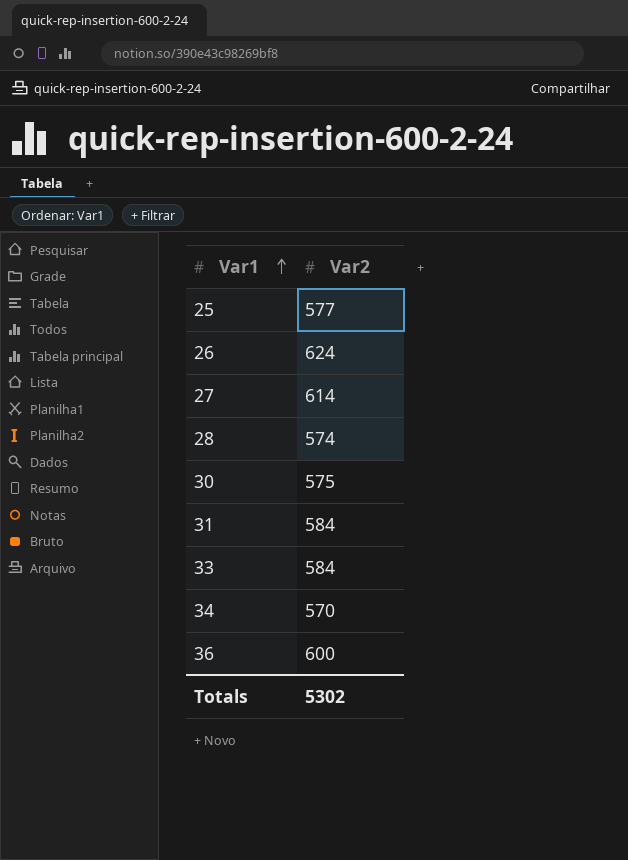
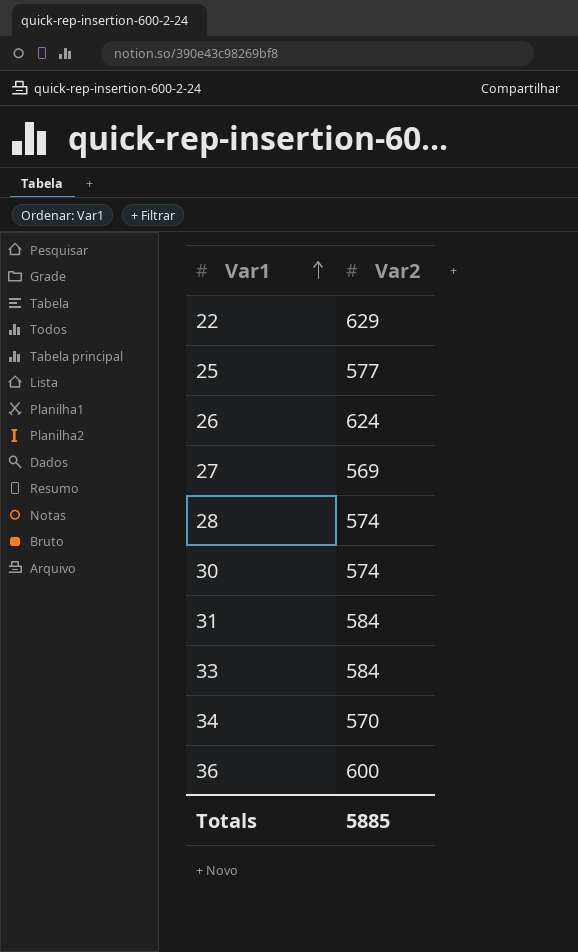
row 22: none -> 629
27 | Var2: 614 -> 569
30 | Var2: 575 -> 574
Totals | Var2: 5302 -> 5885

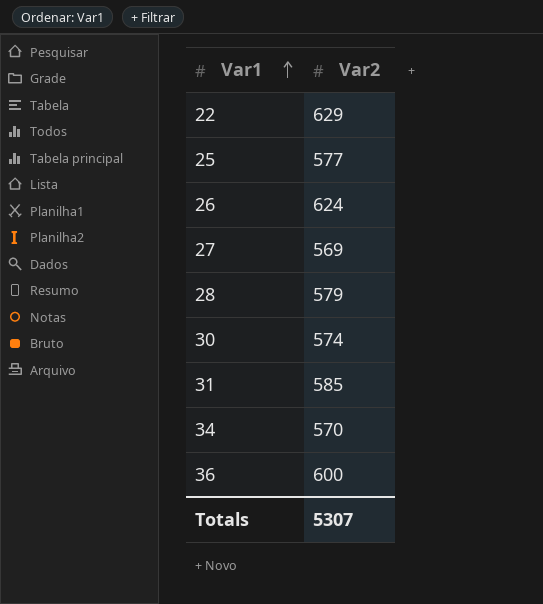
row 33: 584 -> none
28 | Var2: 574 -> 579
31 | Var2: 584 -> 585
Totals | Var2: 5885 -> 5307

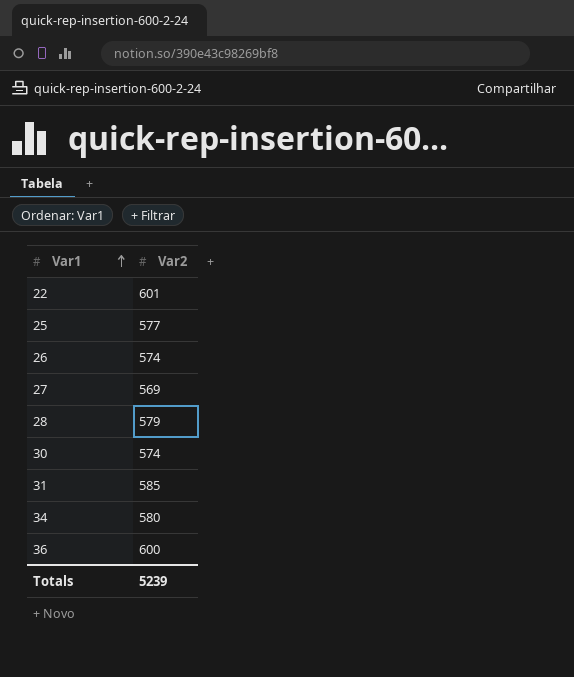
22 | Var2: 629 -> 601
26 | Var2: 624 -> 574
34 | Var2: 570 -> 580
Totals | Var2: 5307 -> 5239

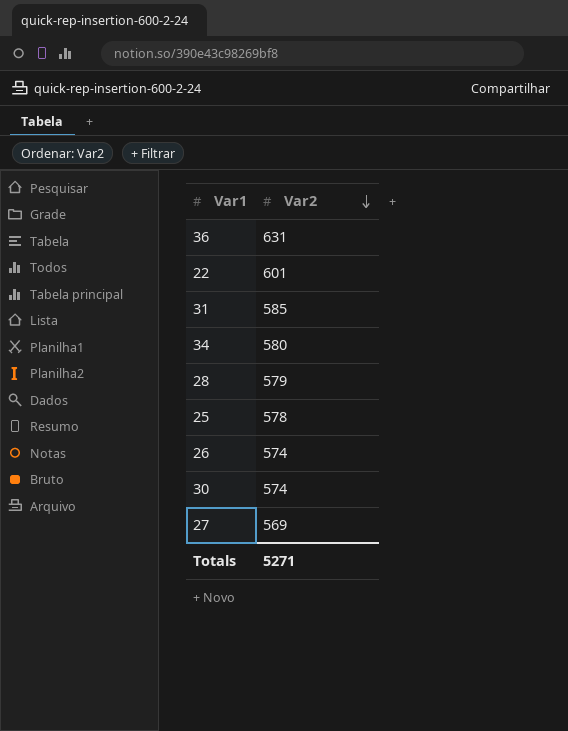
row order: Var1 ascending -> Var2 descending
36 | Var2: 600 -> 631
25 | Var2: 577 -> 578
Totals | Var2: 5239 -> 5271

